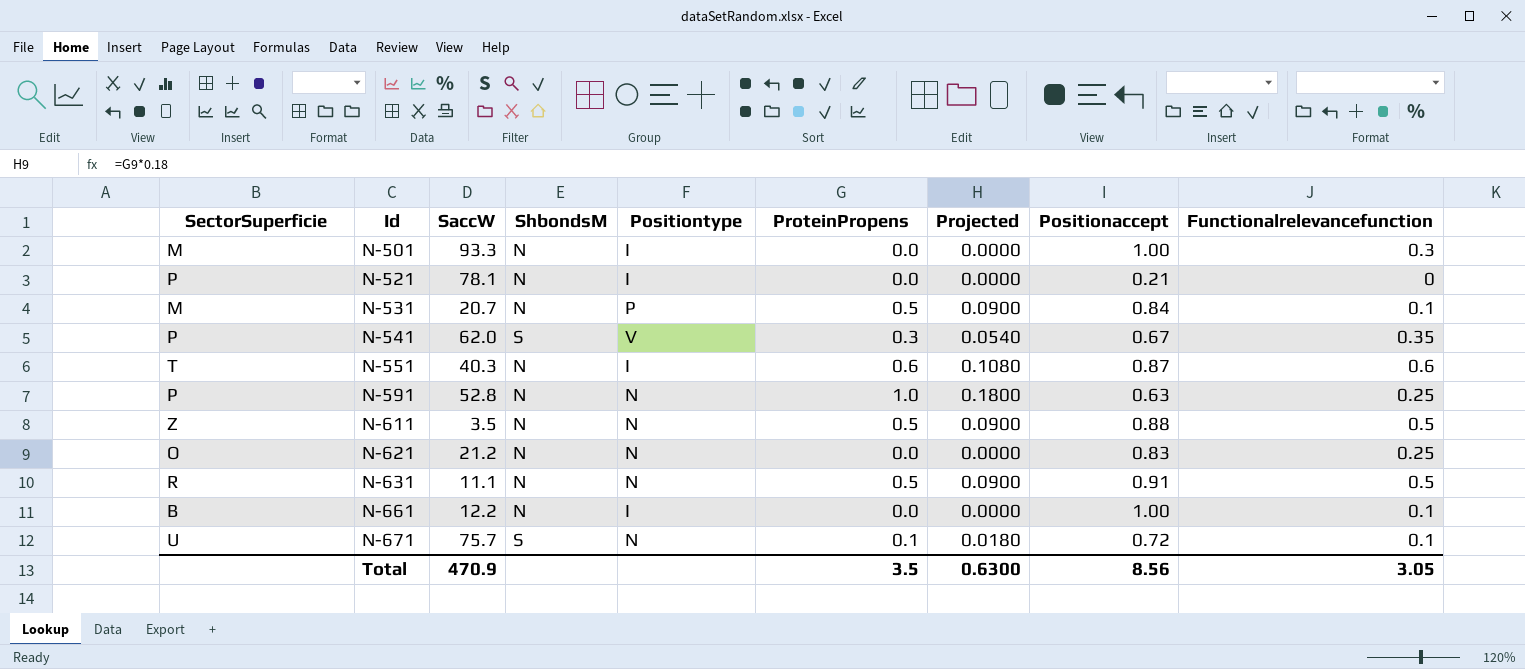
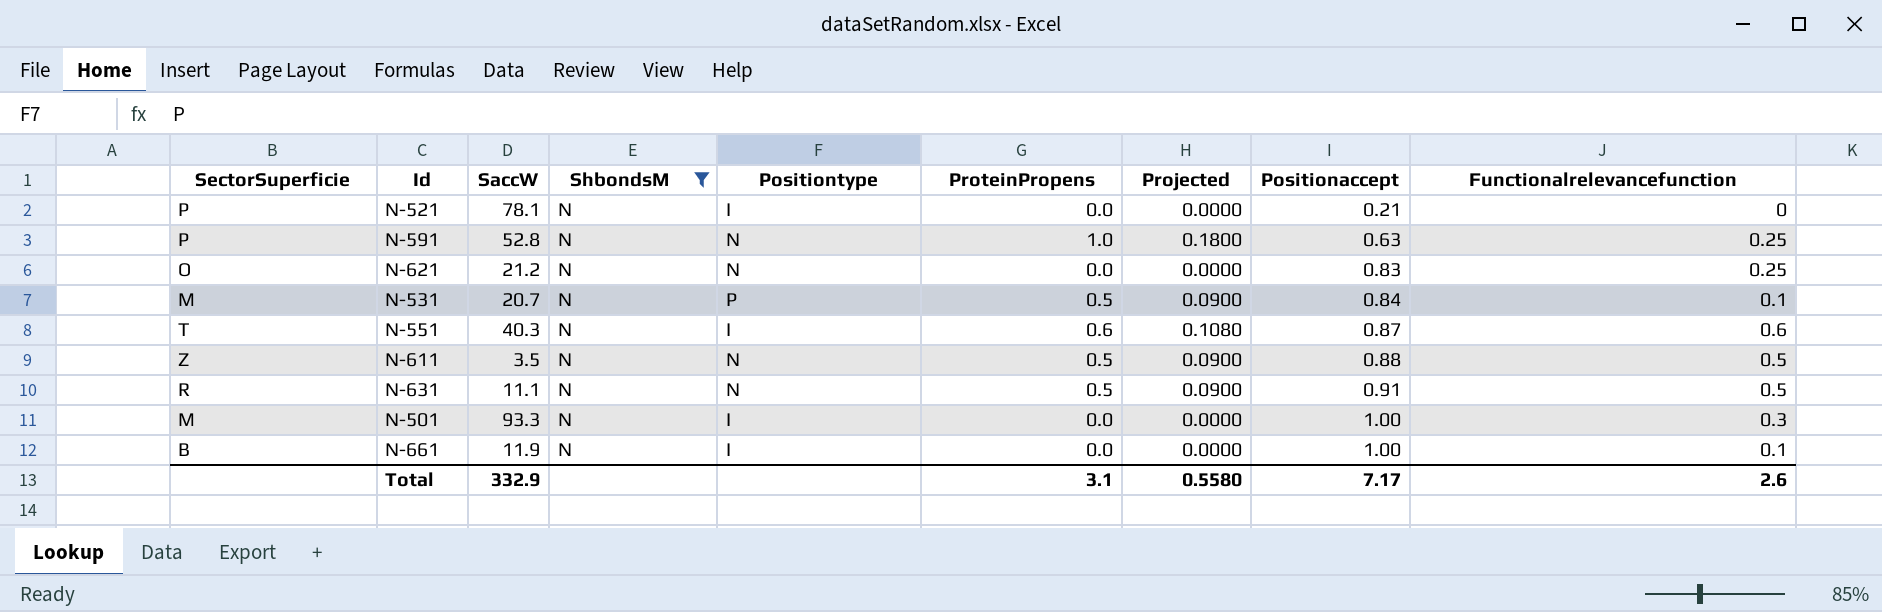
filter: none -> ShbondsM = N
row order: Id ascending -> Positionaccept ascending
N-661 | SaccW: 12.2 -> 11.9
Total | SaccW: 470.9 -> 332.9
Total | ProteinPropens: 3.5 -> 3.1
Total | Projected: 0.6300 -> 0.5580
Total | Positionaccept: 8.56 -> 7.17
Total | Functionalrelevancefunction: 3.05 -> 2.6

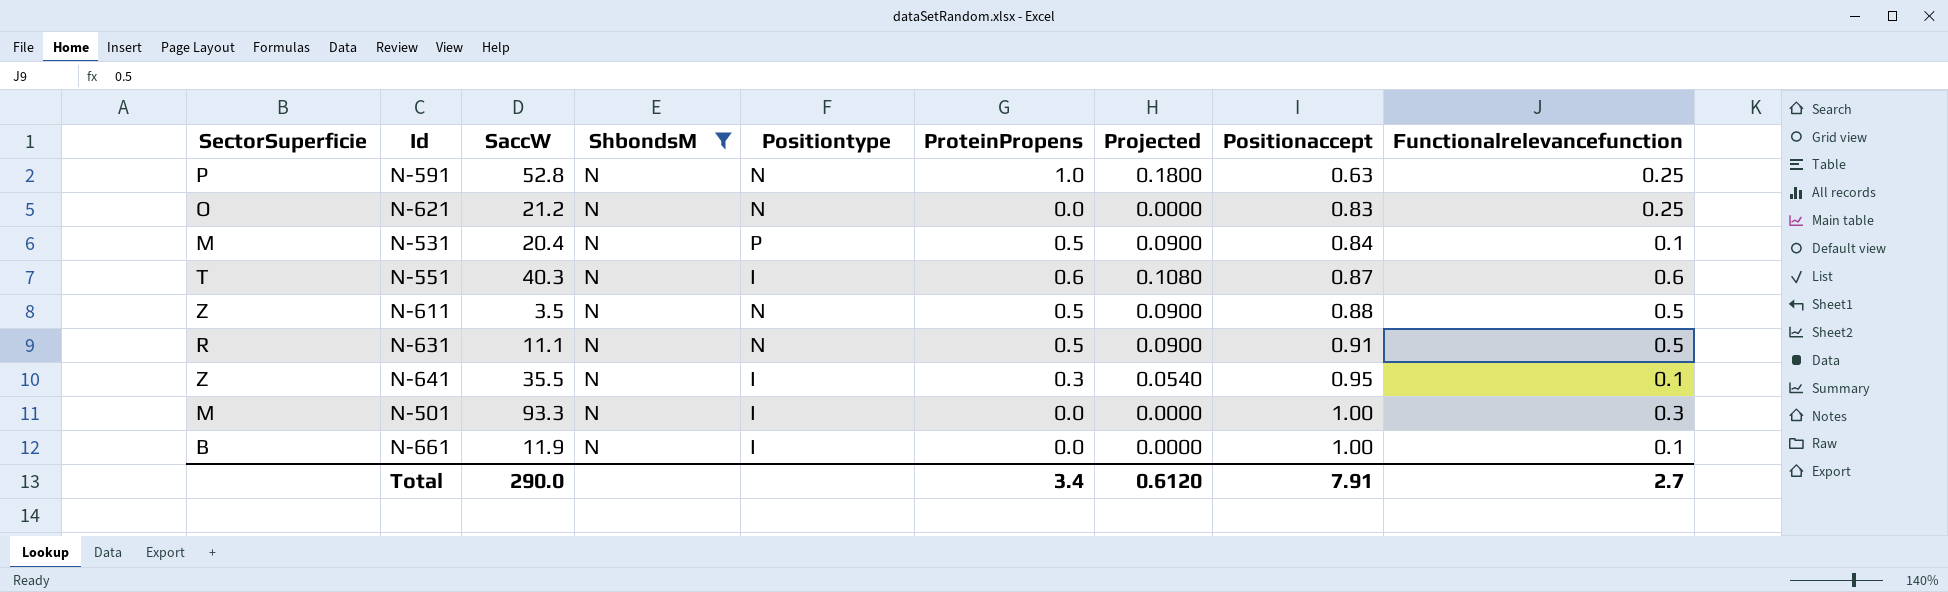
row N-521: P | 78.1 | N | I | 0.0 | 0.0000 | 0.21 | 0 -> none
N-531 | SaccW: 20.7 -> 20.4
row N-641: none -> Z | 35.5 | N | I | 0.3 | 0.0540 | 0.95 | 0.1
Total | SaccW: 332.9 -> 290.0
Total | ProteinPropens: 3.1 -> 3.4
Total | Projected: 0.5580 -> 0.6120
Total | Positionaccept: 7.17 -> 7.91
Total | Functionalrelevancefunction: 2.6 -> 2.7

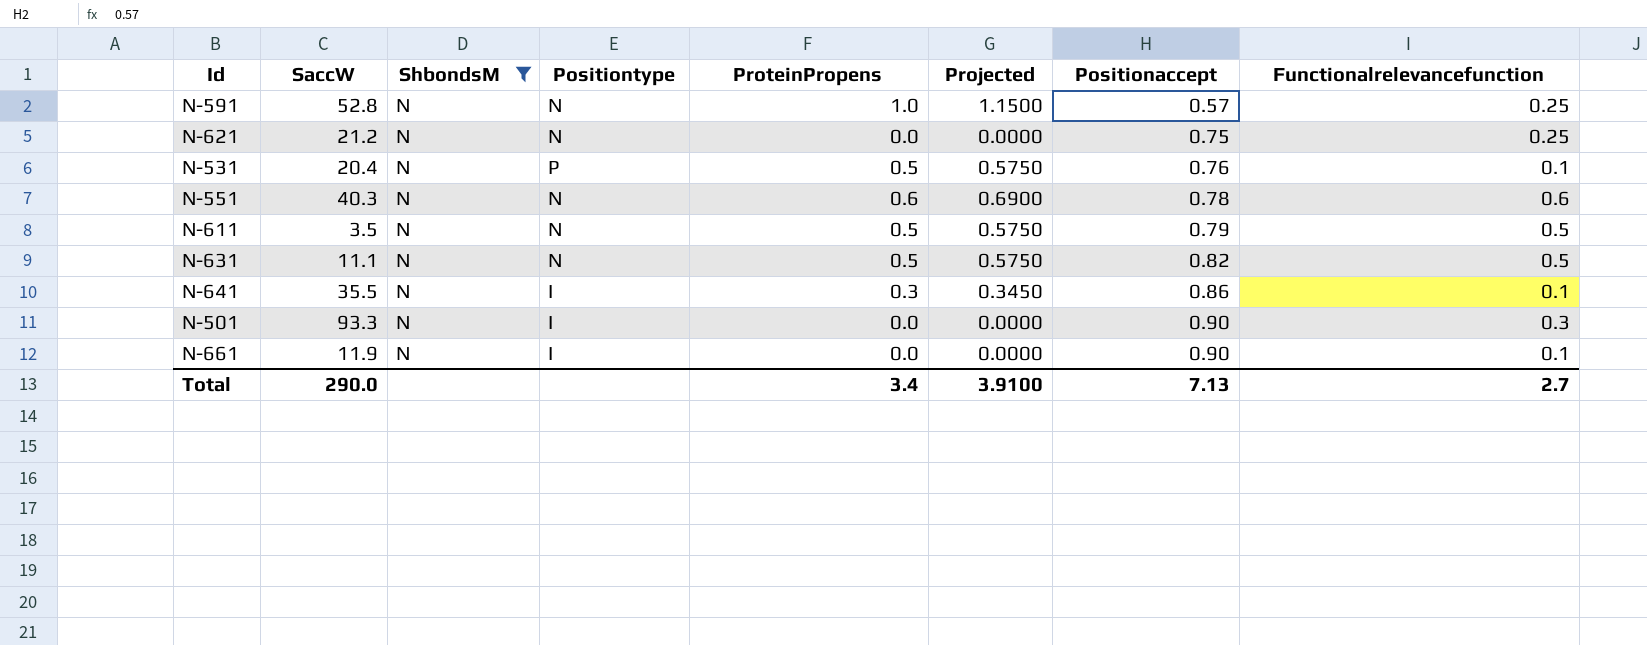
column SectorSuperficie | position: 1 -> none
column Projected | formula: [ProteinPropens] * 0.18 -> [ProteinPropens] * 1.15
N-591 | Positionaccept: 0.63 -> 0.57
N-621 | Positionaccept: 0.83 -> 0.75
N-531 | Positionaccept: 0.84 -> 0.76
N-551 | Positiontype: I -> N
N-551 | Positionaccept: 0.87 -> 0.78
N-611 | Positionaccept: 0.88 -> 0.79
N-631 | Positionaccept: 0.91 -> 0.82
N-641 | Positionaccept: 0.95 -> 0.86
N-501 | Positionaccept: 1.00 -> 0.90
N-661 | Positionaccept: 1.00 -> 0.90
Total | Projected: 0.6120 -> 3.9100
Total | Positionaccept: 7.91 -> 7.13

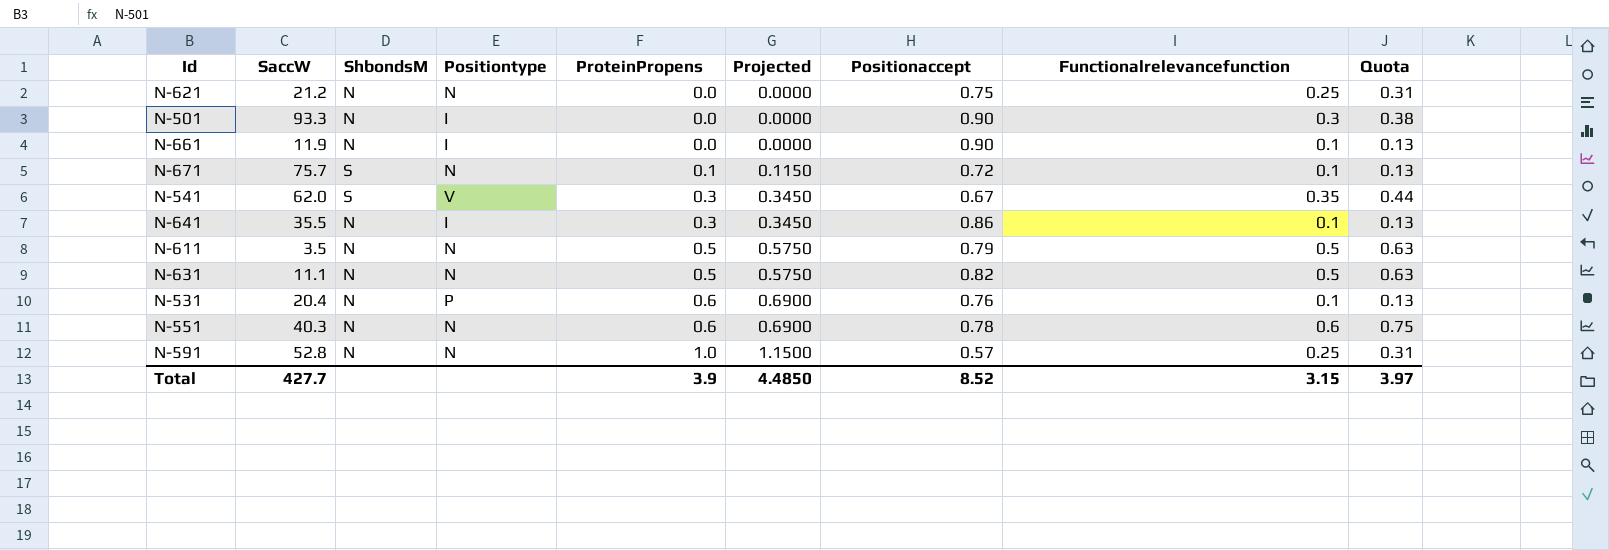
filter: ShbondsM = N -> none
row order: Positionaccept ascending -> ProteinPropens ascending
column Quota | formula: none -> [Functionalrelevancefunction] * 1.25
N-531 | ProteinPropens: 0.5 -> 0.6
N-531 | Projected: 0.5750 -> 0.6900
Total | SaccW: 290.0 -> 427.7
Total | ProteinPropens: 3.4 -> 3.9
Total | Projected: 3.9100 -> 4.4850
Total | Positionaccept: 7.13 -> 8.52
Total | Functionalrelevancefunction: 2.7 -> 3.15

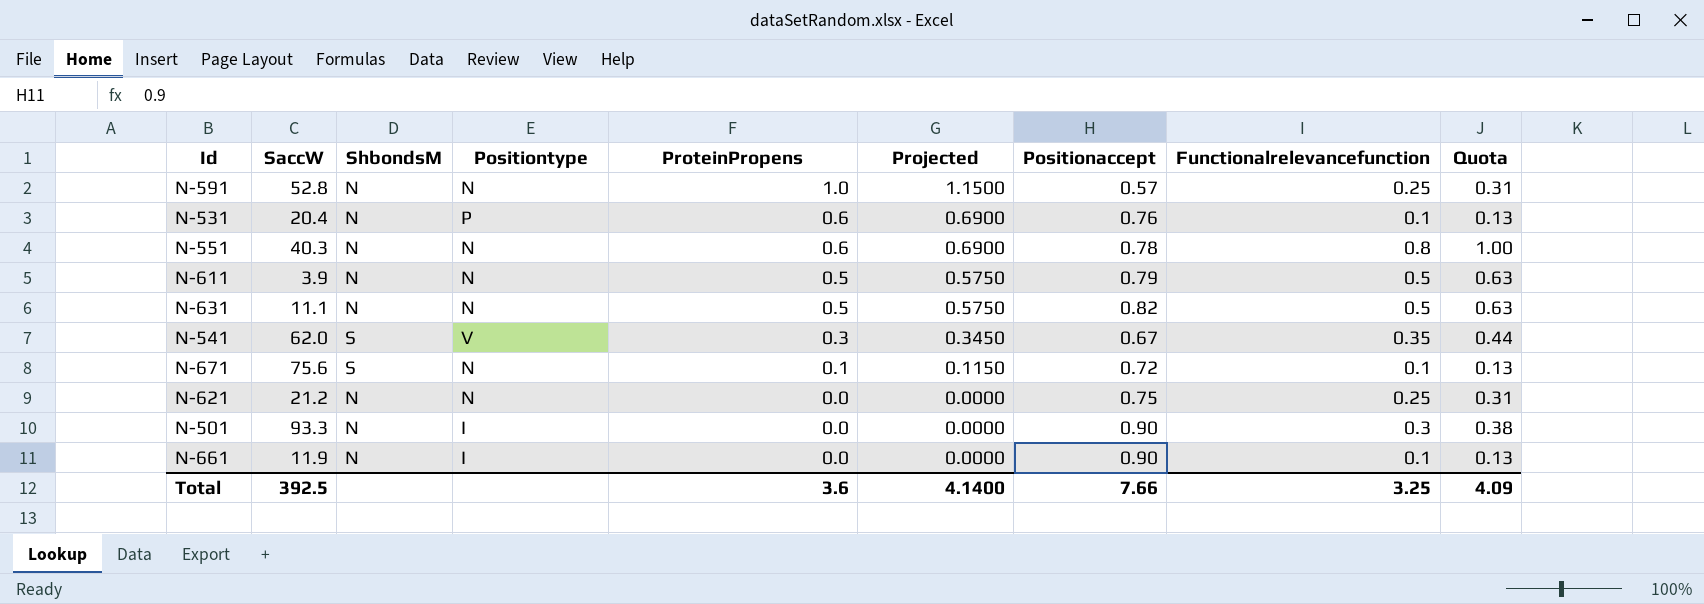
row order: ProteinPropens ascending -> ProteinPropens descending
row N-641: 35.5 | N | I | 0.3 | 0.3450 | 0.86 | 0.1 | 0.13 -> none
N-551 | Functionalrelevancefunction: 0.6 -> 0.8
N-551 | Quota: 0.75 -> 1.00
N-611 | SaccW: 3.5 -> 3.9
N-671 | SaccW: 75.7 -> 75.6
Total | SaccW: 427.7 -> 392.5
Total | ProteinPropens: 3.9 -> 3.6
Total | Projected: 4.4850 -> 4.1400
Total | Positionaccept: 8.52 -> 7.66
Total | Functionalrelevancefunction: 3.15 -> 3.25
Total | Quota: 3.97 -> 4.09

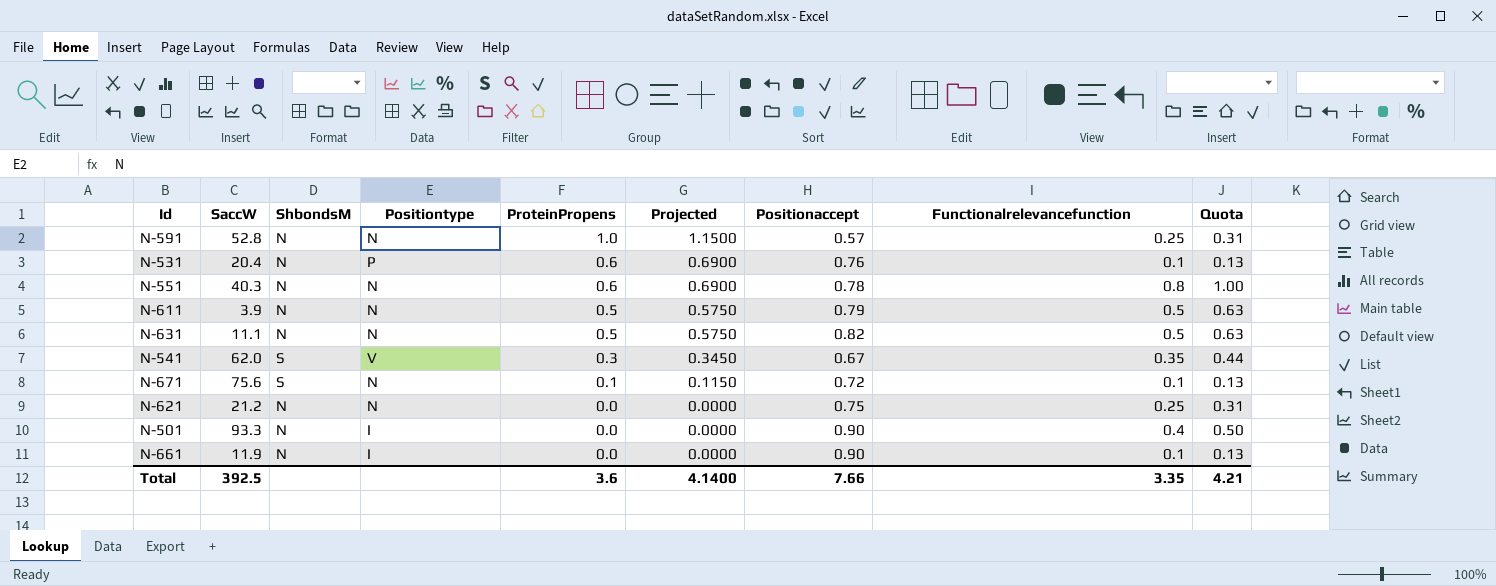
N-501 | Functionalrelevancefunction: 0.3 -> 0.4
N-501 | Quota: 0.38 -> 0.50
Total | Functionalrelevancefunction: 3.25 -> 3.35
Total | Quota: 4.09 -> 4.21

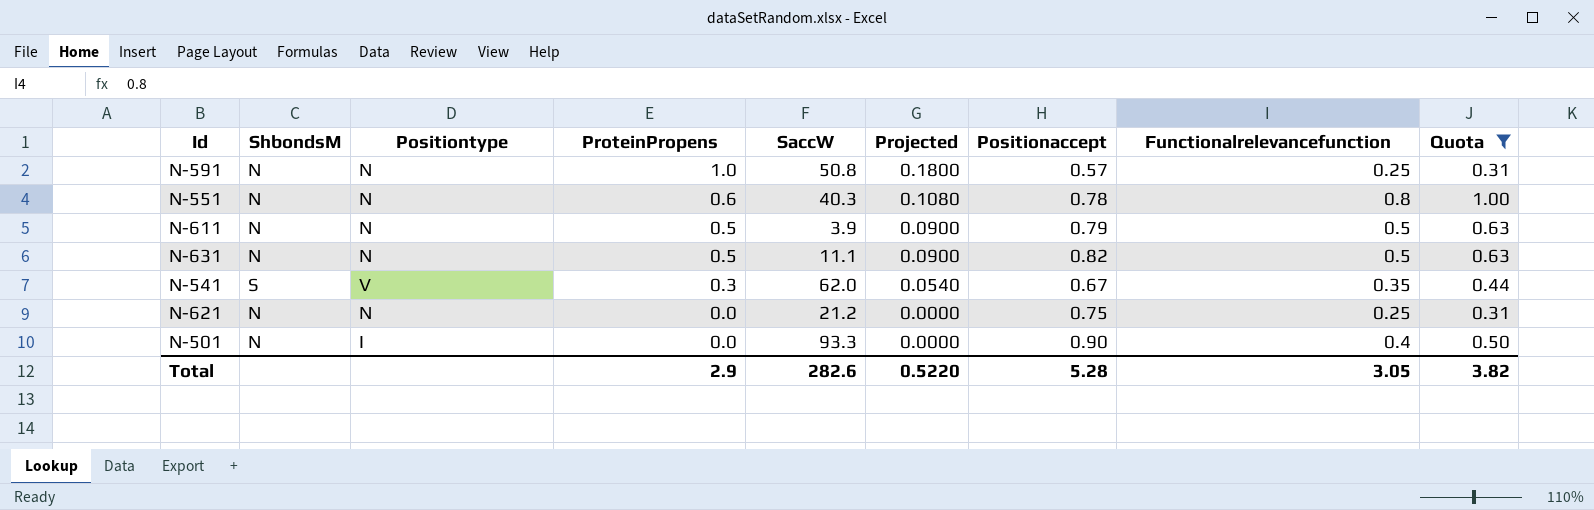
filter: none -> Quota != 0.13
column SaccW | position: 2 -> 5
column Projected | formula: [ProteinPropens] * 1.15 -> [ProteinPropens] * 0.18
N-591 | SaccW: 52.8 -> 50.8
Total | ProteinPropens: 3.6 -> 2.9
Total | SaccW: 392.5 -> 282.6
Total | Projected: 4.1400 -> 0.5220
Total | Positionaccept: 7.66 -> 5.28
Total | Functionalrelevancefunction: 3.35 -> 3.05
Total | Quota: 4.21 -> 3.82

